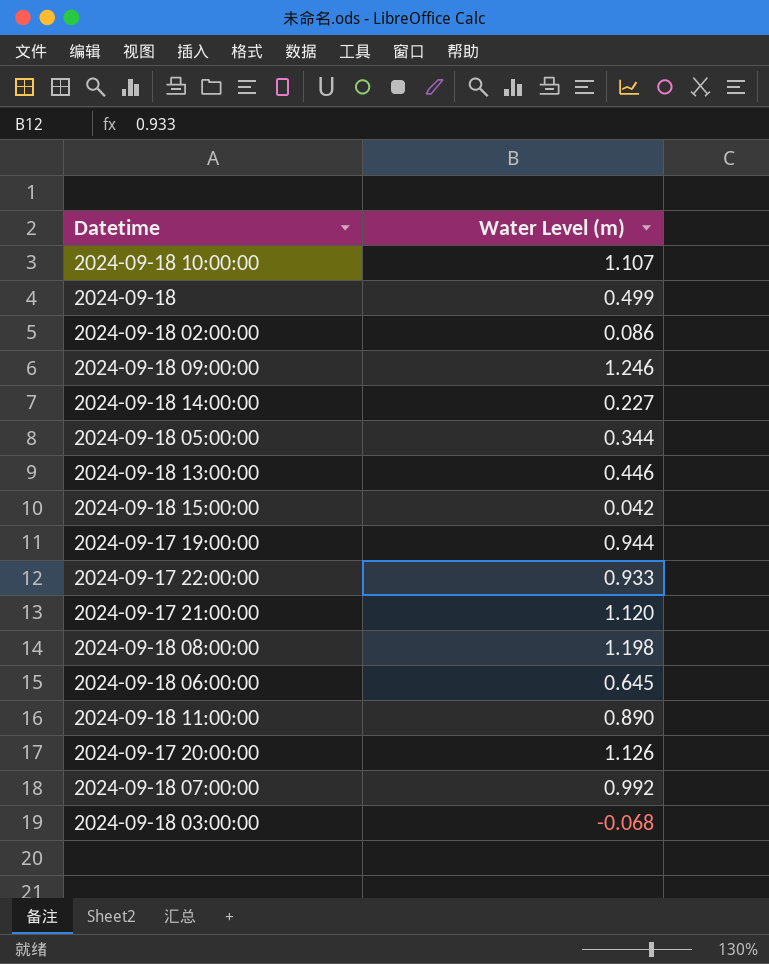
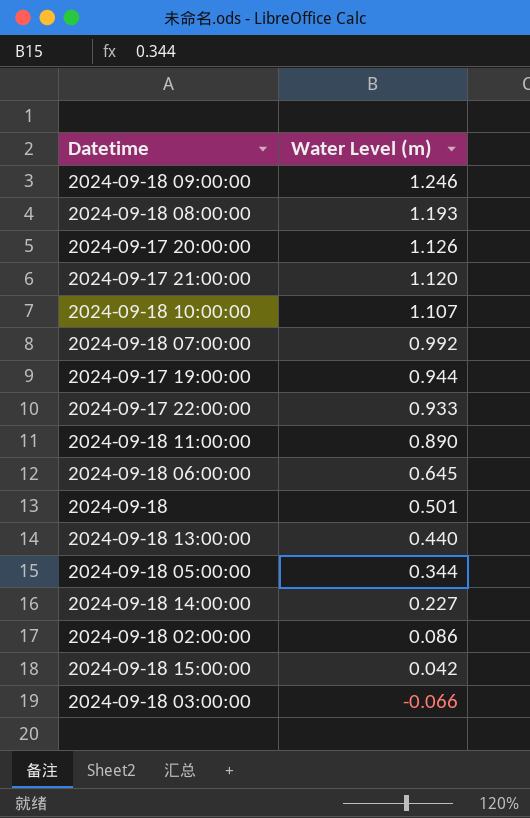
row order: none -> Water Level (m) descending
2024-09-18 08:00:00 | Water Level (m): 1.198 -> 1.193
2024-09-18 | Water Level (m): 0.499 -> 0.501
2024-09-18 13:00:00 | Water Level (m): 0.446 -> 0.440
2024-09-18 03:00:00 | Water Level (m): -0.068 -> -0.066

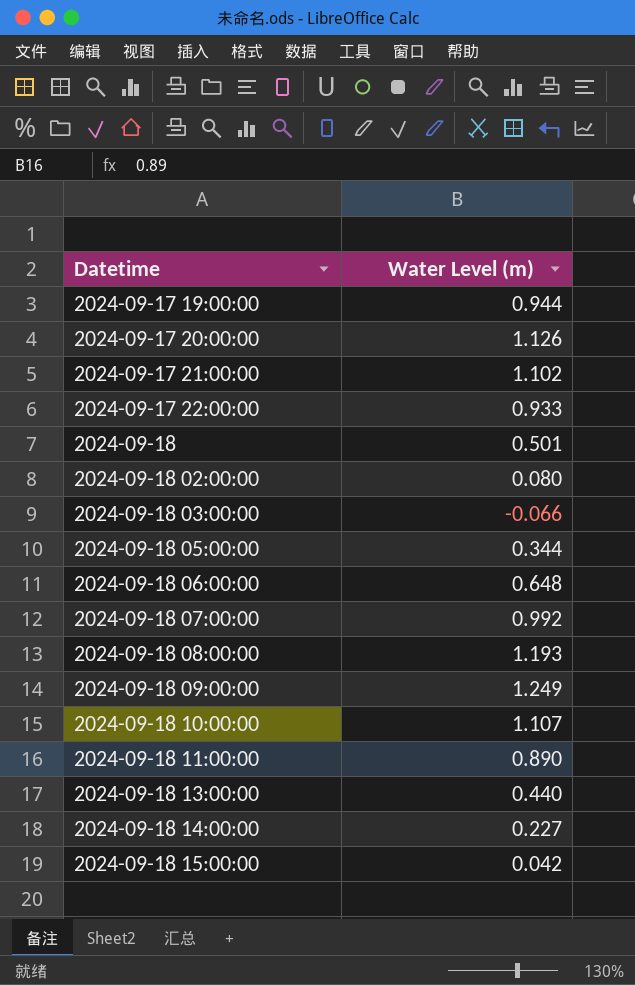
row order: Water Level (m) descending -> Datetime ascending
2024-09-17 21:00:00 | Water Level (m): 1.120 -> 1.102
2024-09-18 02:00:00 | Water Level (m): 0.086 -> 0.080
2024-09-18 06:00:00 | Water Level (m): 0.645 -> 0.648
2024-09-18 09:00:00 | Water Level (m): 1.246 -> 1.249

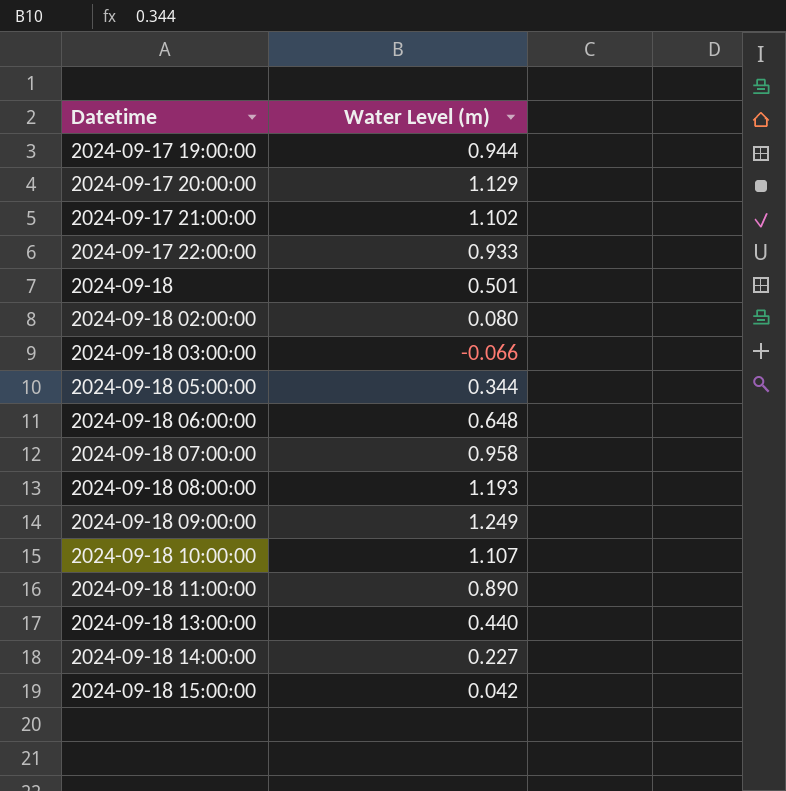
2024-09-17 20:00:00 | Water Level (m): 1.126 -> 1.129
2024-09-18 07:00:00 | Water Level (m): 0.992 -> 0.958

